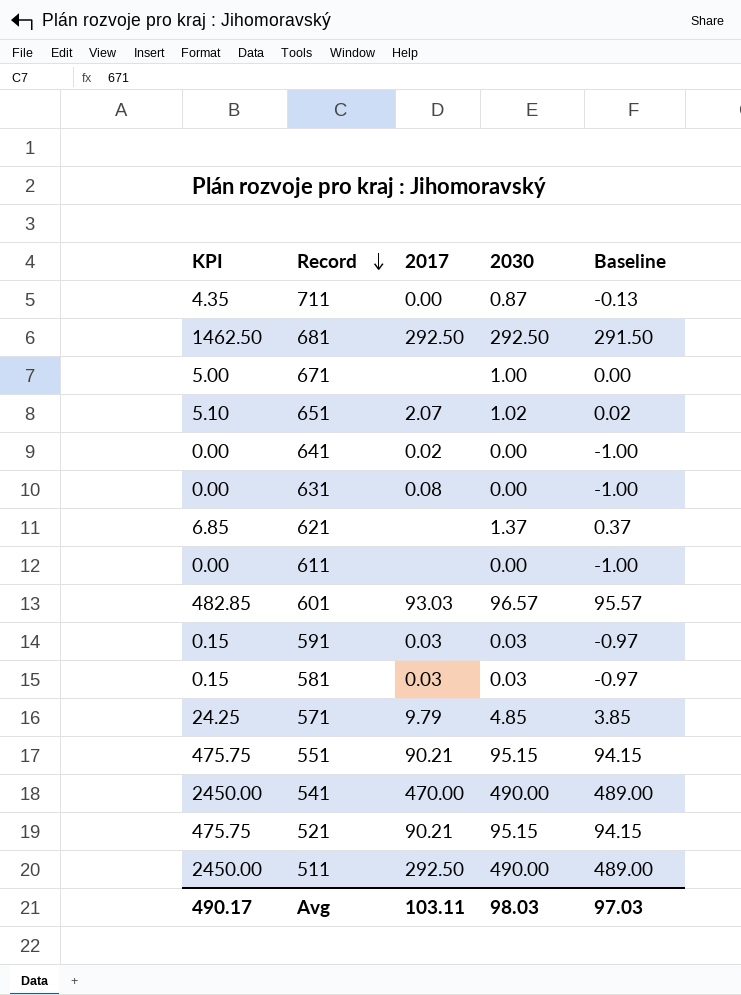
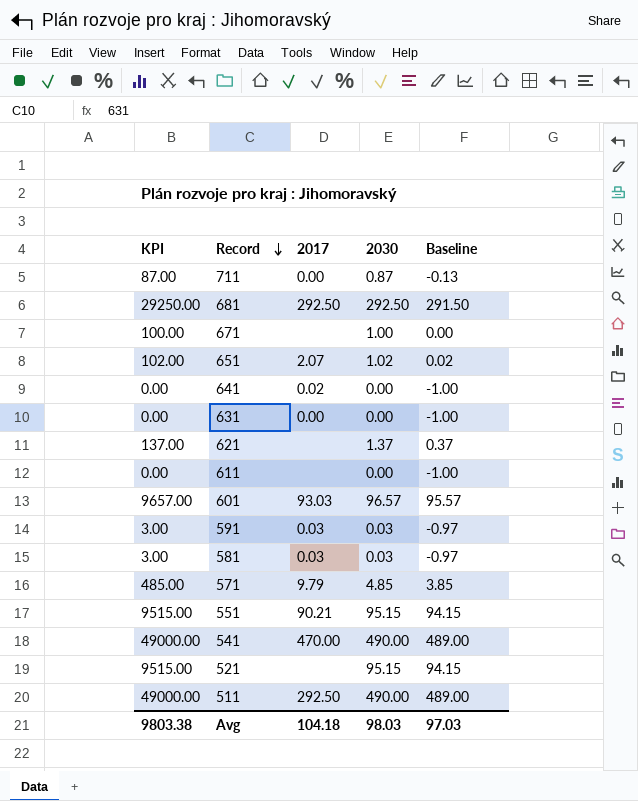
column KPI | formula: [2030] * 5 -> [2030] * 100
631 | 2017: 0.08 -> 0.00
521 | 2017: 90.21 -> none
Avg | KPI: 490.17 -> 9803.38
Avg | 2017: 103.11 -> 104.18

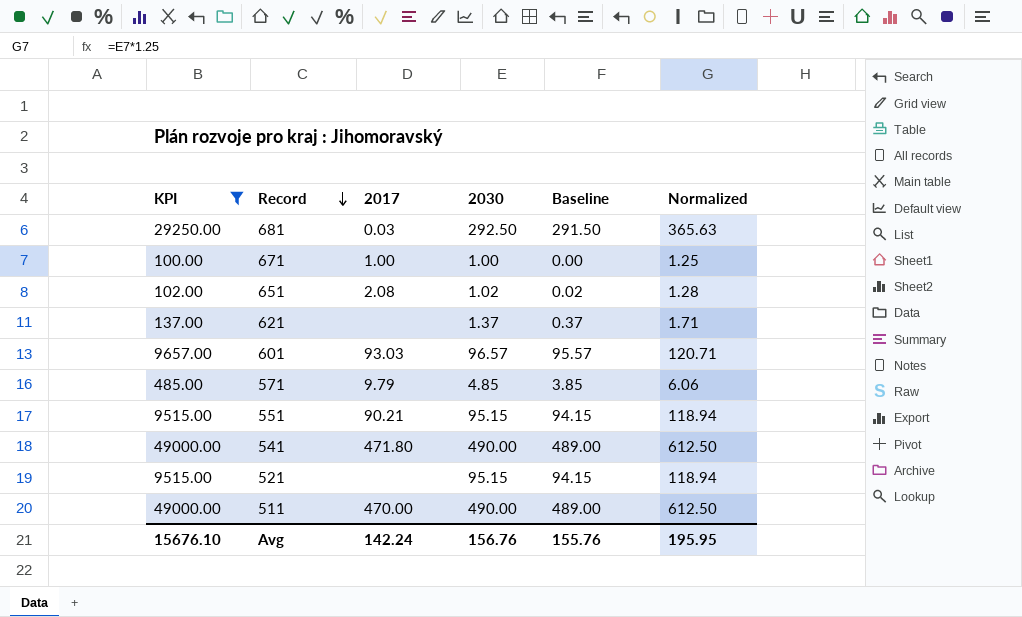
filter: none -> KPI >= 100.00
column Normalized | formula: none -> [2030] * 1.25
681 | 2017: 292.50 -> 0.03
671 | 2017: none -> 1.00
651 | 2017: 2.07 -> 2.08
541 | 2017: 470.00 -> 471.80
511 | 2017: 292.50 -> 470.00
Avg | KPI: 9803.38 -> 15676.10
Avg | 2017: 104.18 -> 142.24
Avg | 2030: 98.03 -> 156.76
Avg | Baseline: 97.03 -> 155.76

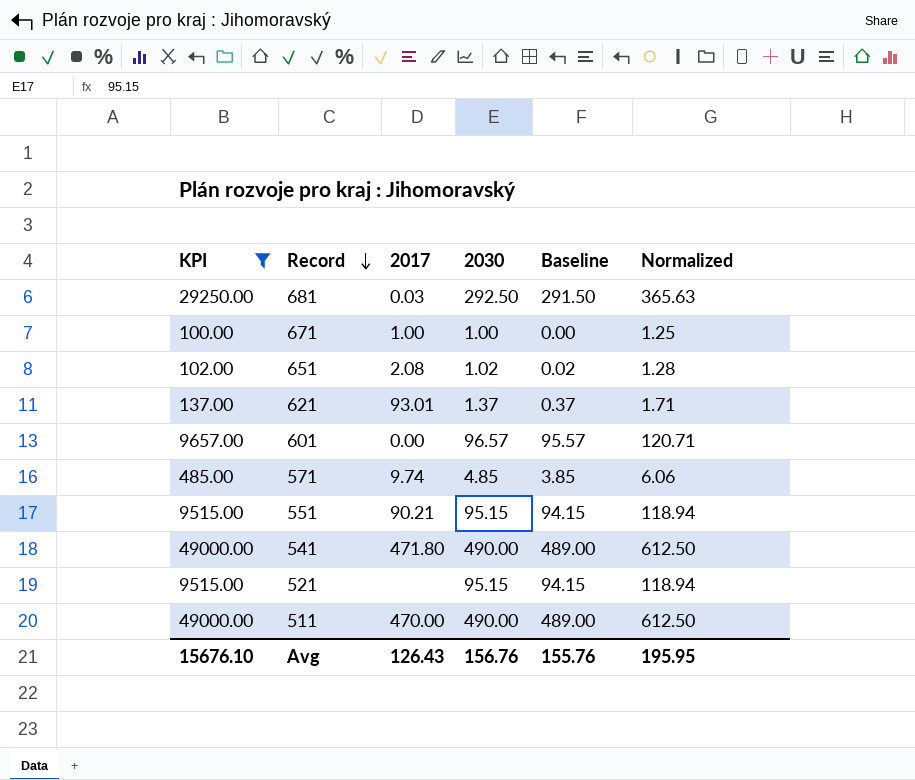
621 | 2017: none -> 93.01
601 | 2017: 93.03 -> 0.00
571 | 2017: 9.79 -> 9.74
Avg | 2017: 142.24 -> 126.43

